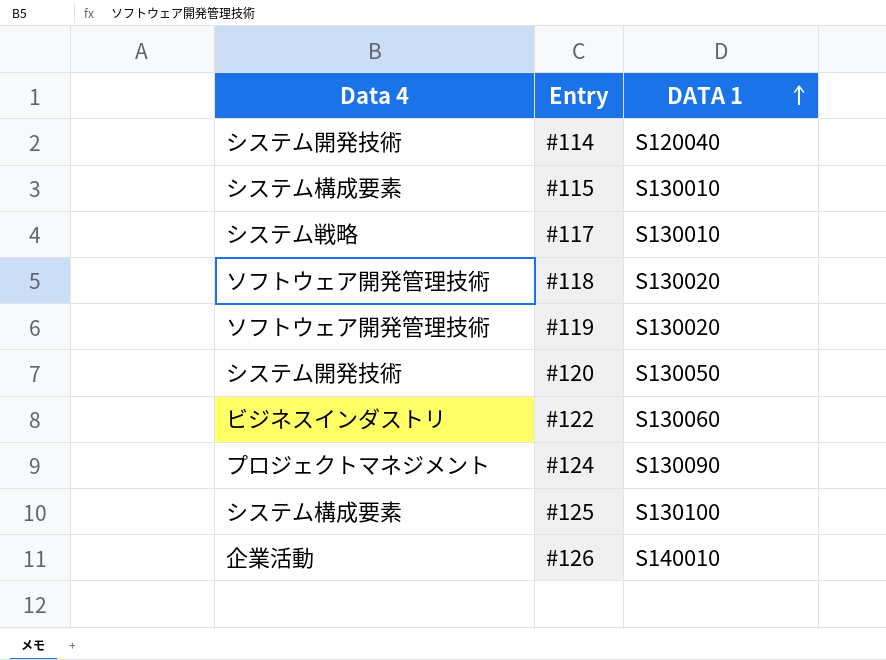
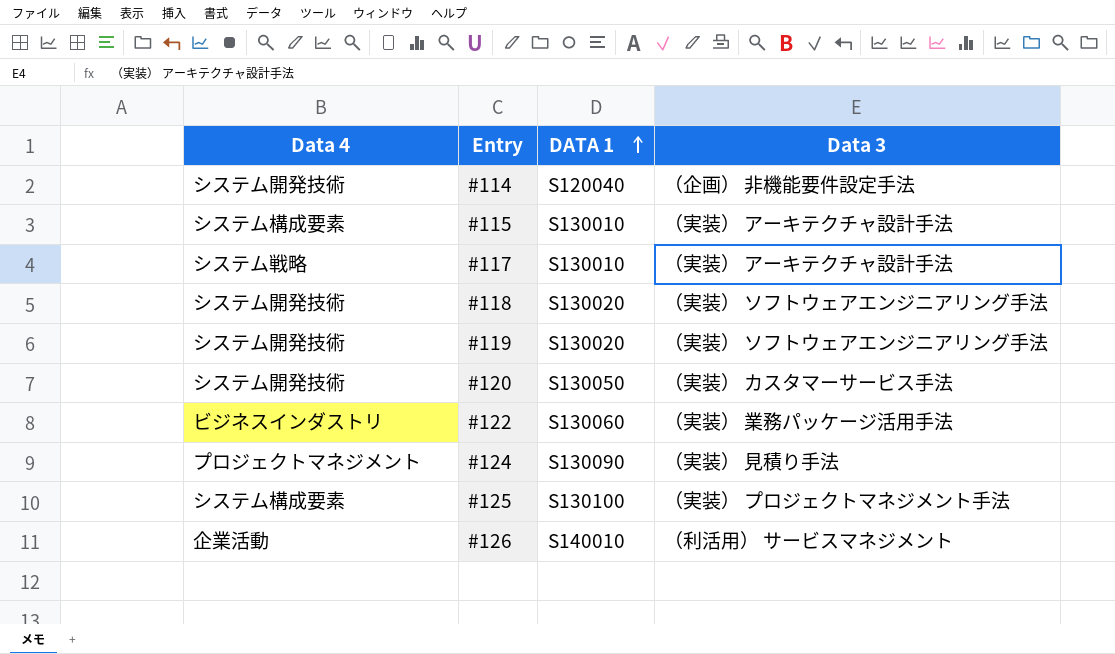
column Data 3 | position: none -> 4
#118 | Data 4: ソフトウェア開発管理技術 -> システム開発技術
#119 | Data 4: ソフトウェア開発管理技術 -> システム開発技術

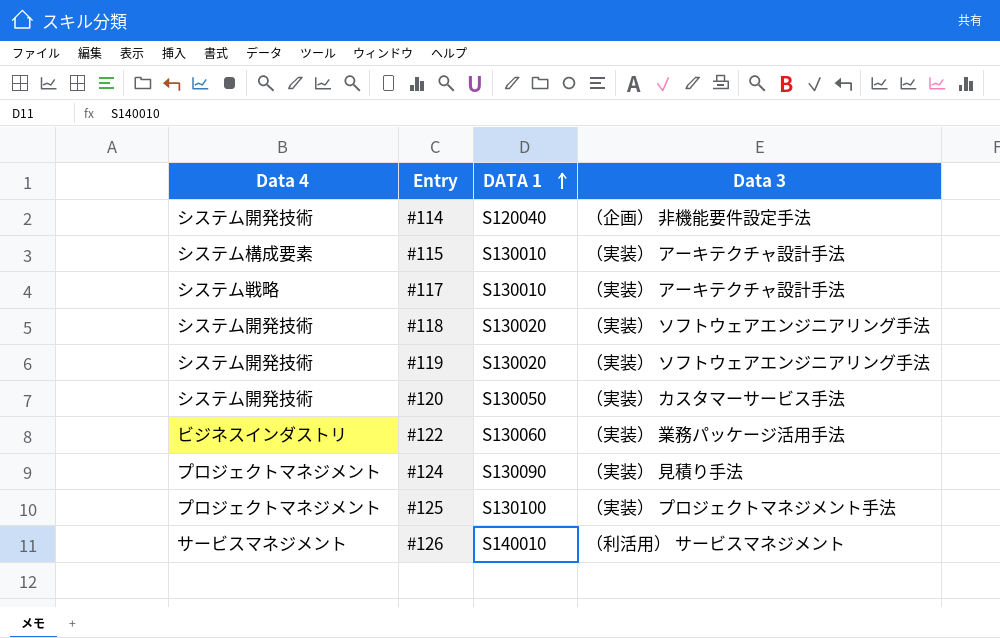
#125 | Data 4: システム構成要素 -> プロジェクトマネジメント
#126 | Data 4: 企業活動 -> サービスマネジメント

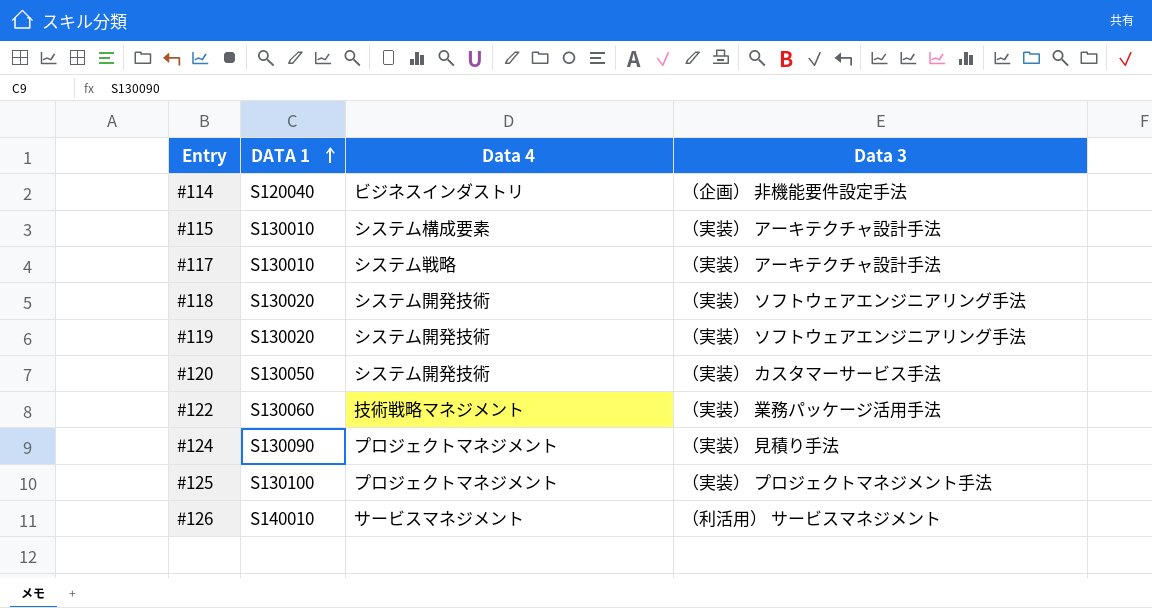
column Data 4 | position: 1 -> 3
#114 | Data 4: システム開発技術 -> ビジネスインダストリ
#122 | Data 4: ビジネスインダストリ -> 技術戦略マネジメント

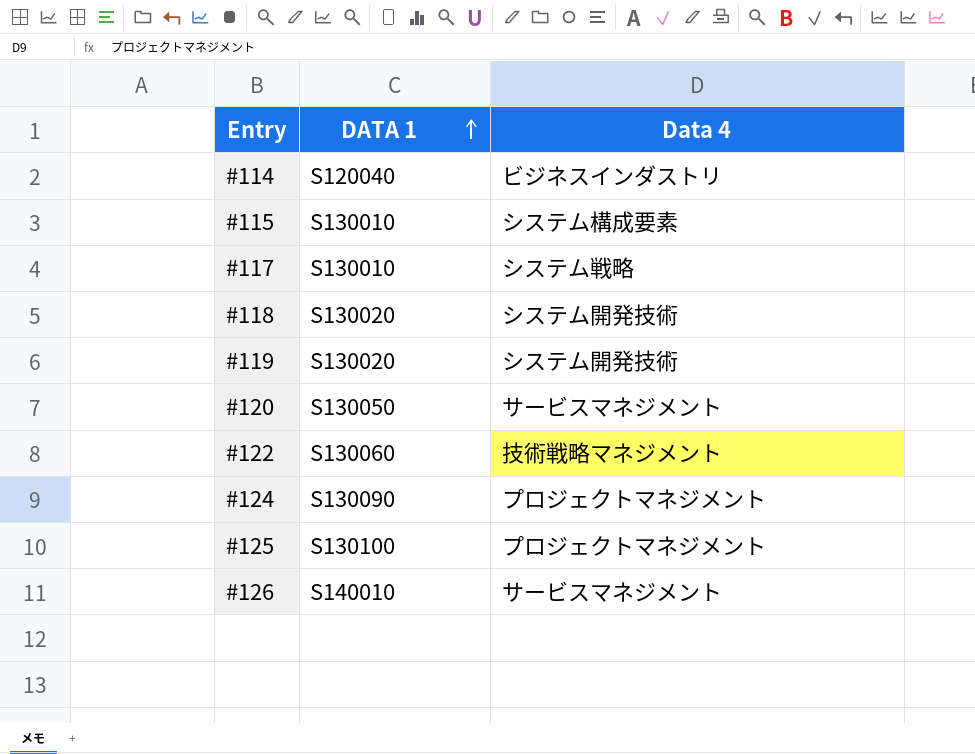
column Data 3 | position: 4 -> none
#120 | Data 4: システム開発技術 -> サービスマネジメント

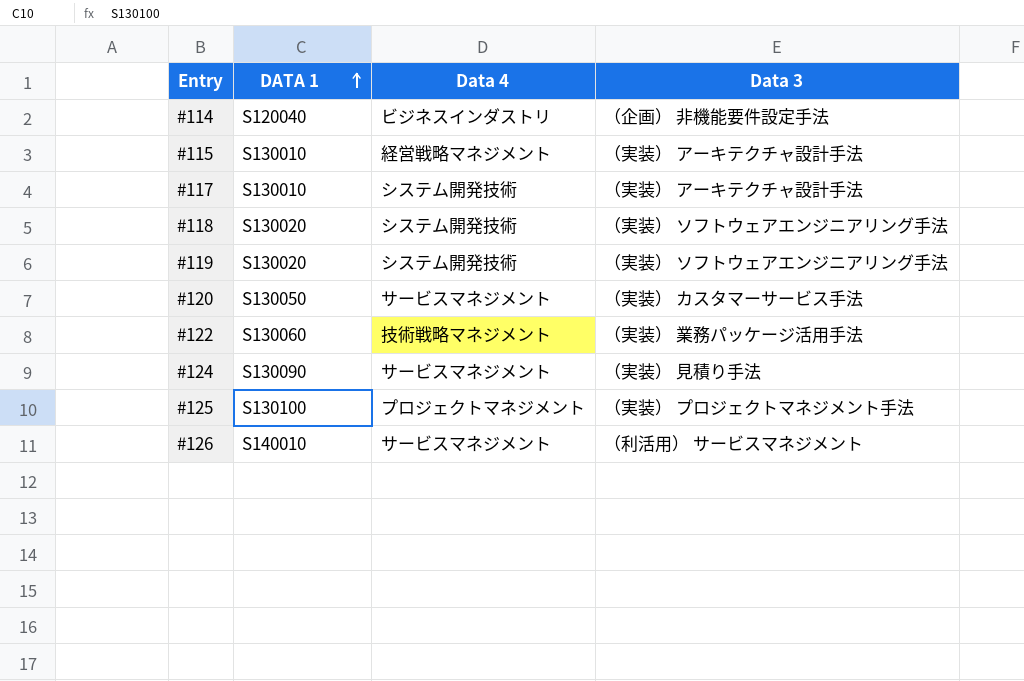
column Data 3 | position: none -> 4
#115 | Data 4: システム構成要素 -> 経営戦略マネジメント
#117 | Data 4: システム戦略 -> システム開発技術
#124 | Data 4: プロジェクトマネジメント -> サービスマネジメント

